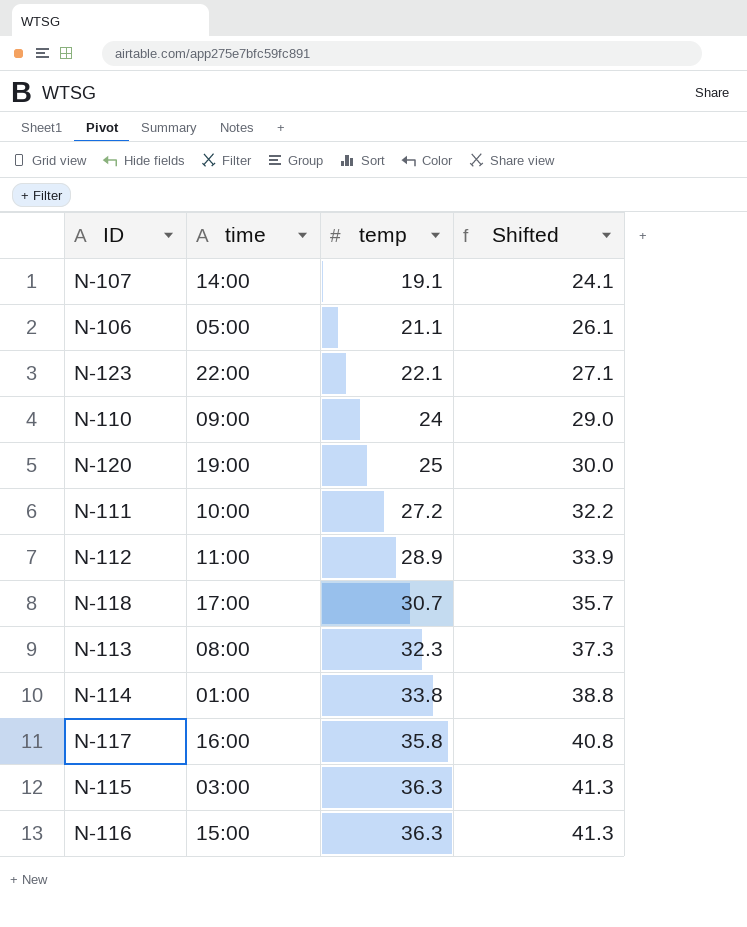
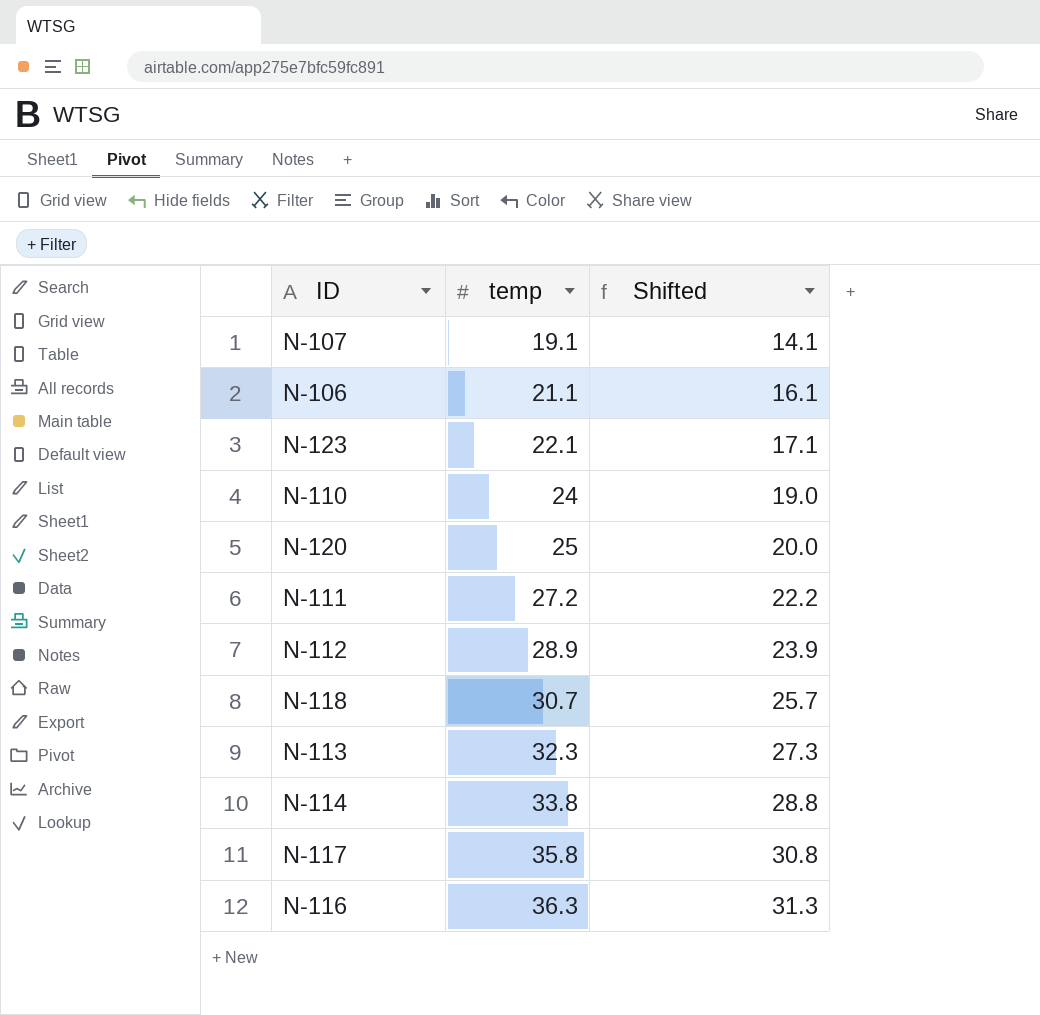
column time | position: 2 -> none
column Shifted | formula: [temp] + 5 -> [temp] - 5
row N-115: 03:00 | 36.3 | 41.3 -> none

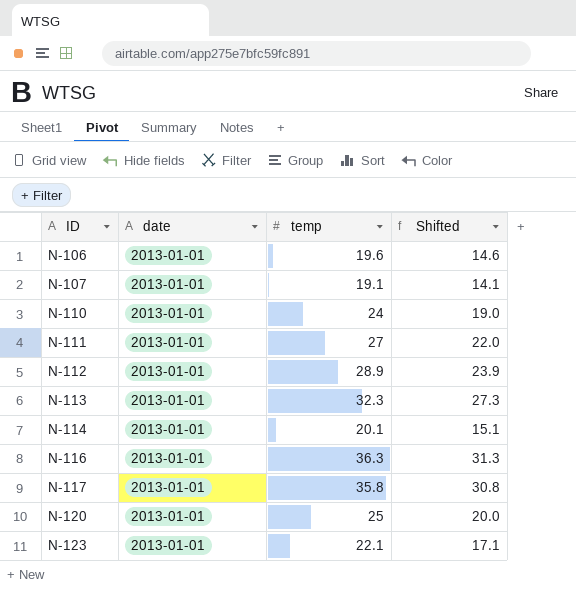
row order: temp ascending -> ID ascending
column date | position: none -> 2
row N-118: 30.7 | 25.7 -> none
N-106 | temp: 21.1 -> 19.6
N-106 | Shifted: 16.1 -> 14.6
N-111 | temp: 27.2 -> 27
N-111 | Shifted: 22.2 -> 22.0
N-114 | temp: 33.8 -> 20.1
N-114 | Shifted: 28.8 -> 15.1

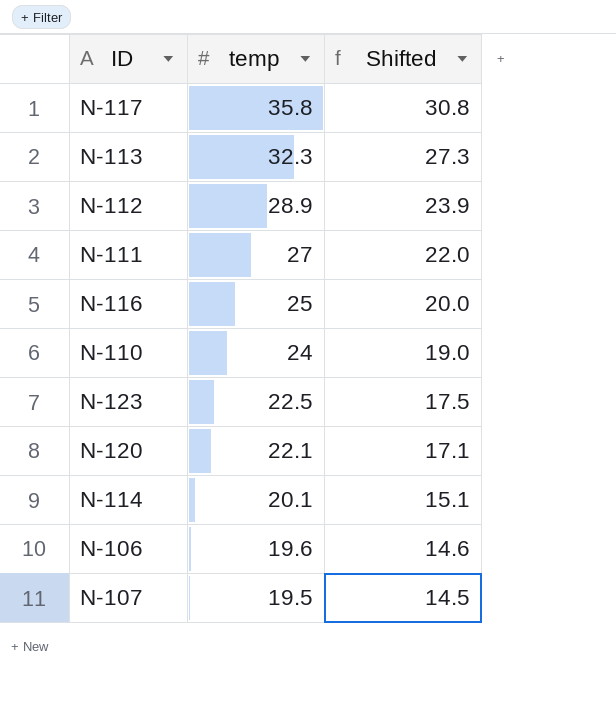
row order: ID ascending -> temp descending
column date | position: 2 -> none
N-116 | temp: 36.3 -> 25
N-116 | Shifted: 31.3 -> 20.0
N-123 | temp: 22.1 -> 22.5
N-123 | Shifted: 17.1 -> 17.5
N-120 | temp: 25 -> 22.1
N-120 | Shifted: 20.0 -> 17.1
N-107 | temp: 19.1 -> 19.5
N-107 | Shifted: 14.1 -> 14.5

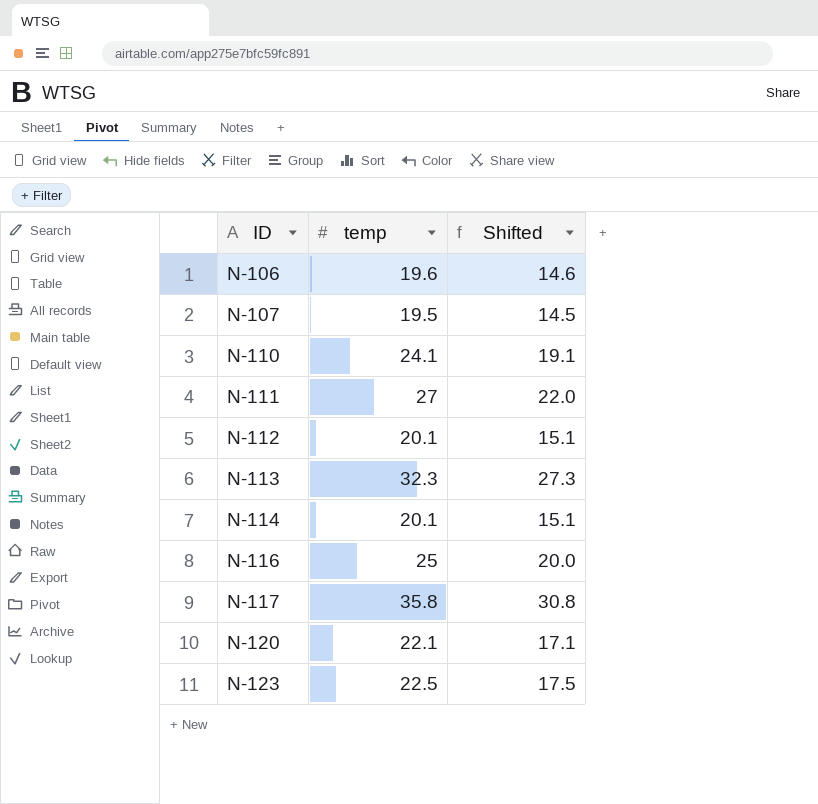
row order: temp descending -> ID ascending
N-110 | temp: 24 -> 24.1
N-110 | Shifted: 19.0 -> 19.1
N-112 | temp: 28.9 -> 20.1
N-112 | Shifted: 23.9 -> 15.1

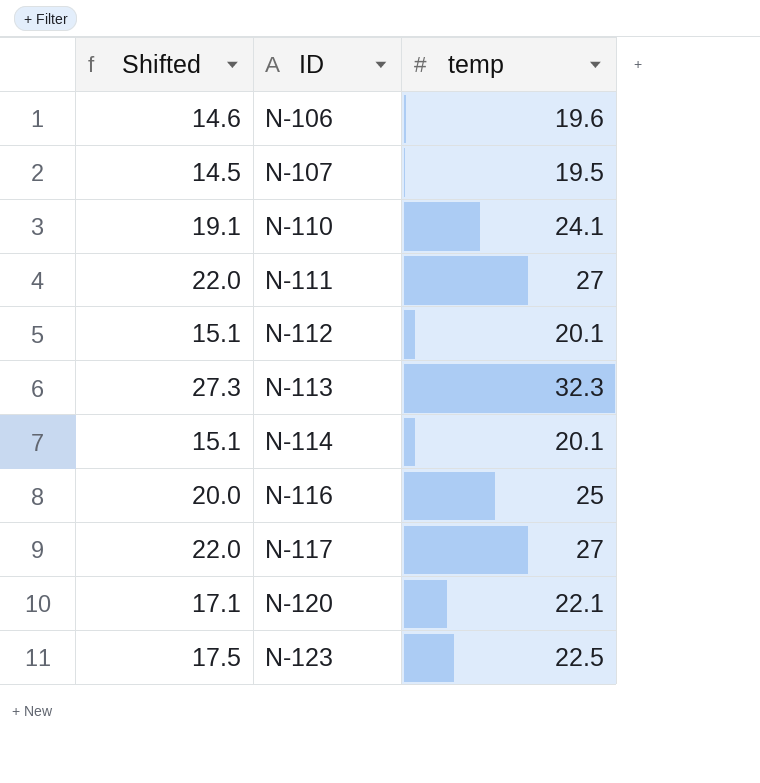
column Shifted | position: 3 -> 1
N-117 | Shifted: 30.8 -> 22.0
N-117 | temp: 35.8 -> 27

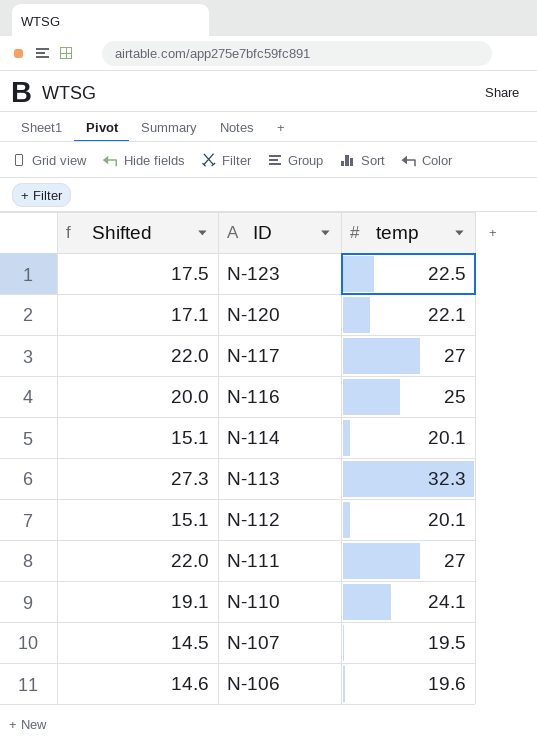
row order: ID ascending -> ID descending

